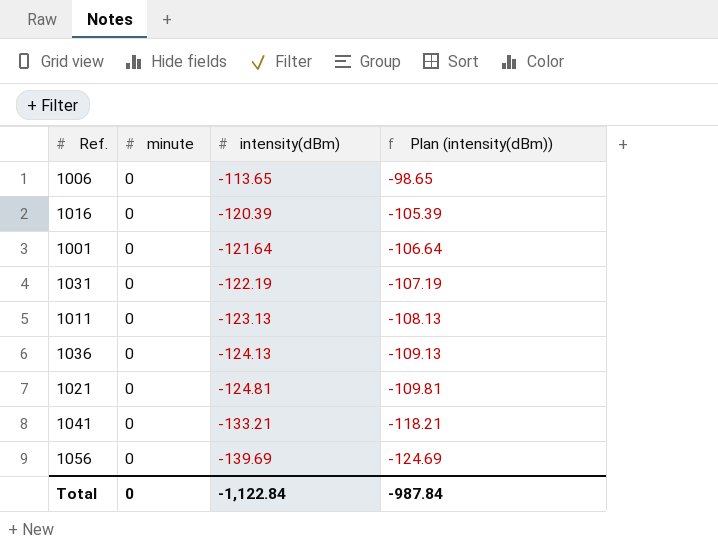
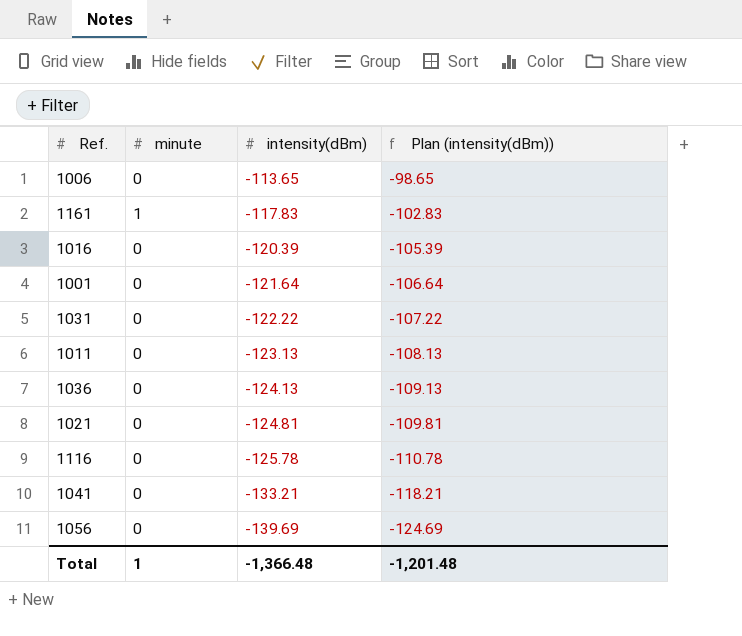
row 1161: none -> 1 | -117.83 | -102.83
1031 | intensity(dBm): -122.19 -> -122.22
1031 | Plan (intensity(dBm)): -107.19 -> -107.22
row 1116: none -> 0 | -125.78 | -110.78
Total | minute: 0 -> 1
Total | intensity(dBm): -1,122.84 -> -1,366.48
Total | Plan (intensity(dBm)): -987.84 -> -1,201.48

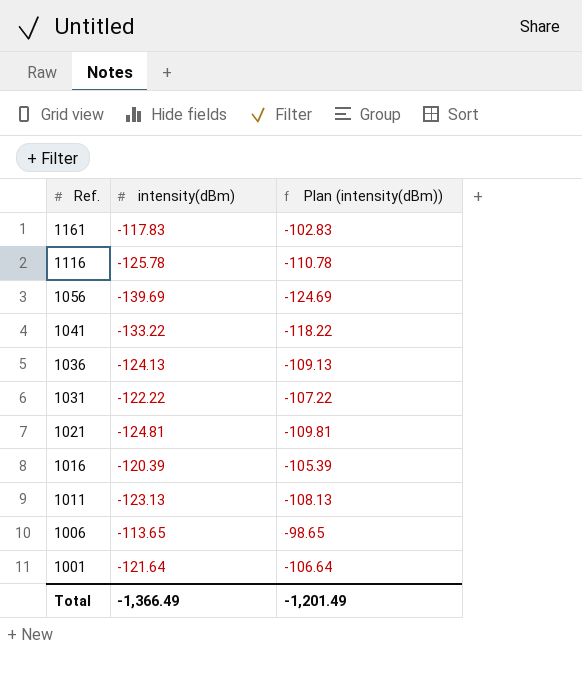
row order: intensity(dBm) descending -> Ref. descending
column minute | position: 2 -> none
1041 | intensity(dBm): -133.21 -> -133.22
1041 | Plan (intensity(dBm)): -118.21 -> -118.22
Total | intensity(dBm): -1,366.48 -> -1,366.49
Total | Plan (intensity(dBm)): -1,201.48 -> -1,201.49

